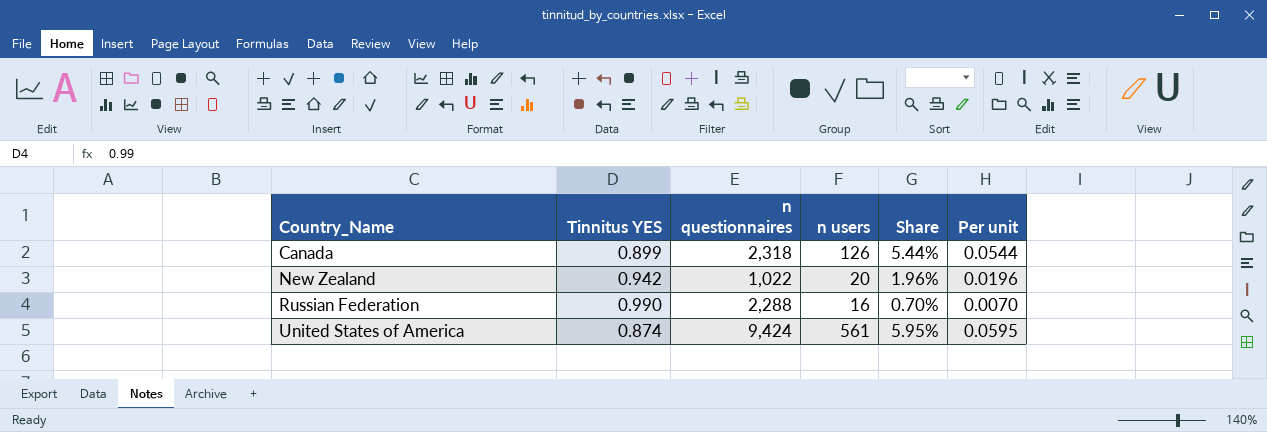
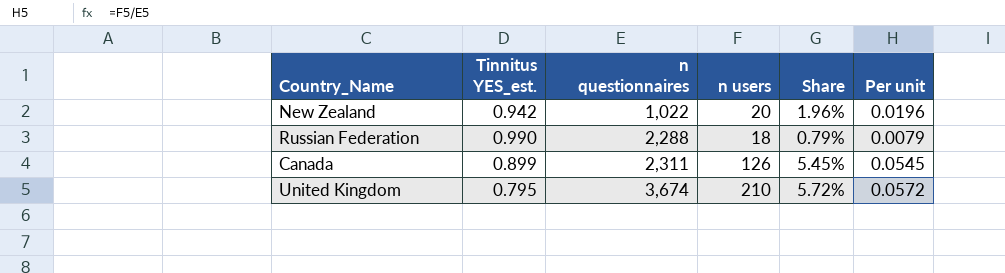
row order: Country_Name ascending -> n questionnaires ascending
column name: Tinnitus YES -> Tinnitus YES_est.
row United States of America: 0.874 | 9,424 | 561 | 5.95% | 0.0595 -> none
Russian Federation | n users: 16 -> 18
Russian Federation | Share: 0.70% -> 0.79%
Russian Federation | Per unit: 0.0070 -> 0.0079
Canada | n questionnaires: 2,318 -> 2,311
Canada | Share: 5.44% -> 5.45%
Canada | Per unit: 0.0544 -> 0.0545
row United Kingdom: none -> 0.795 | 3,674 | 210 | 5.72% | 0.0572

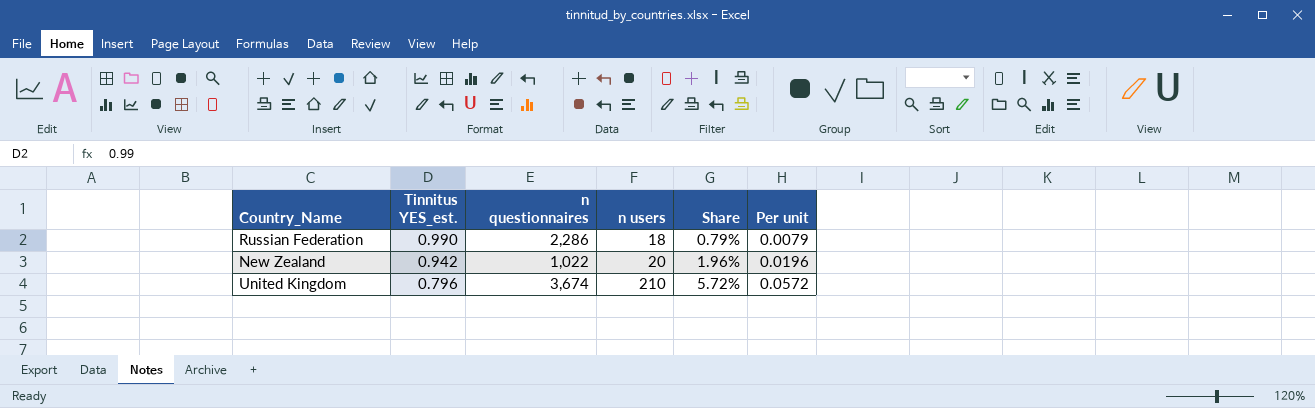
row order: n questionnaires ascending -> Tinnitus YES_est. descending
row Canada: 0.899 | 2,311 | 126 | 5.45% | 0.0545 -> none
Russian Federation | n questionnaires: 2,288 -> 2,286
United Kingdom | Tinnitus YES_est.: 0.795 -> 0.796

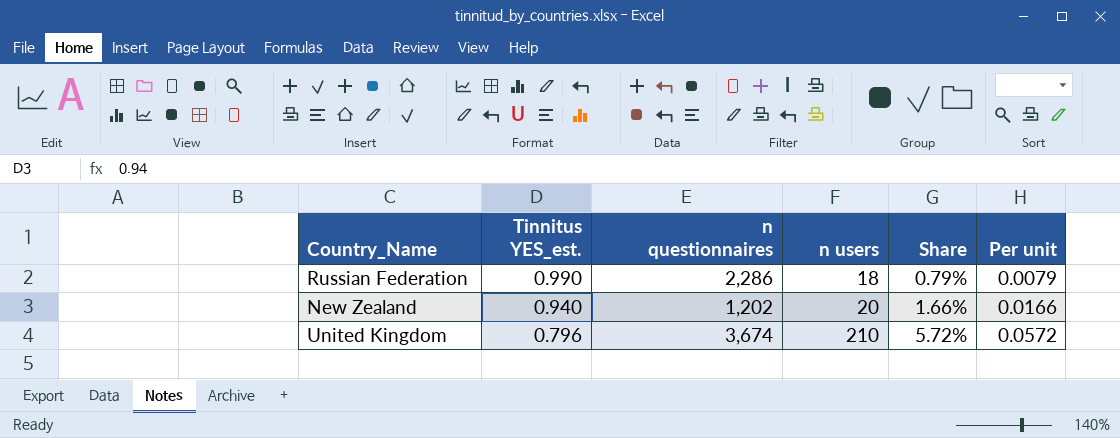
New Zealand | Tinnitus YES_est.: 0.942 -> 0.940
New Zealand | n questionnaires: 1,022 -> 1,202
New Zealand | Share: 1.96% -> 1.66%
New Zealand | Per unit: 0.0196 -> 0.0166

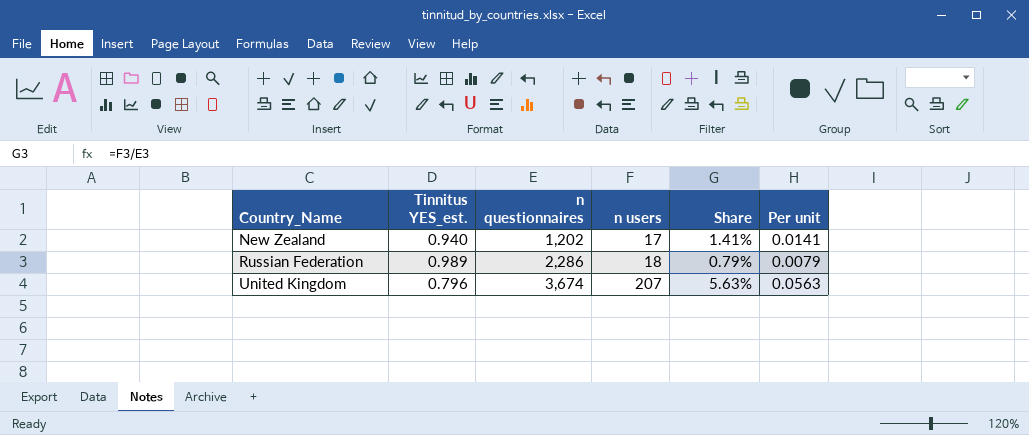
row order: Tinnitus YES_est. descending -> Country_Name ascending
New Zealand | n users: 20 -> 17
New Zealand | Share: 1.66% -> 1.41%
New Zealand | Per unit: 0.0166 -> 0.0141
Russian Federation | Tinnitus YES_est.: 0.990 -> 0.989
United Kingdom | n users: 210 -> 207
United Kingdom | Share: 5.72% -> 5.63%
United Kingdom | Per unit: 0.0572 -> 0.0563

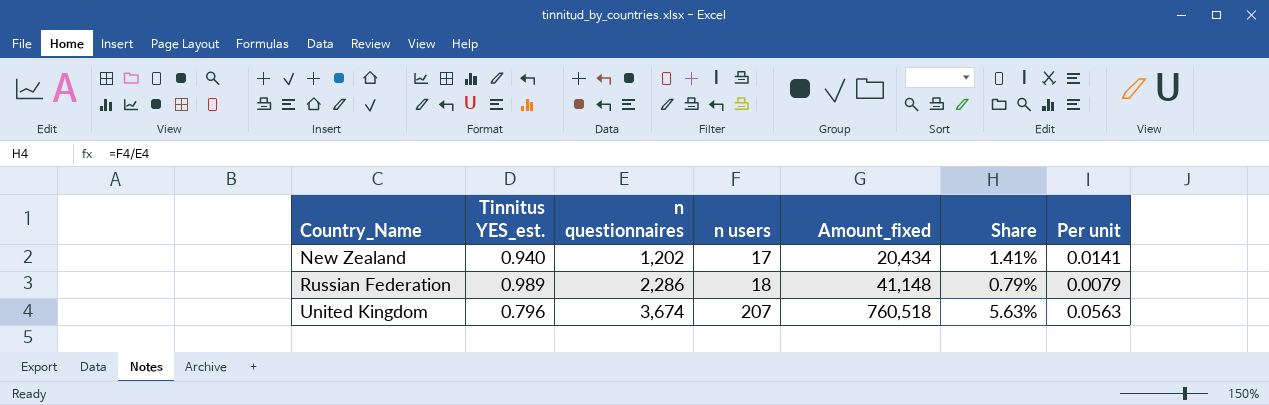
column Amount_fixed | formula: none -> [n questionnaires] * [n users]

